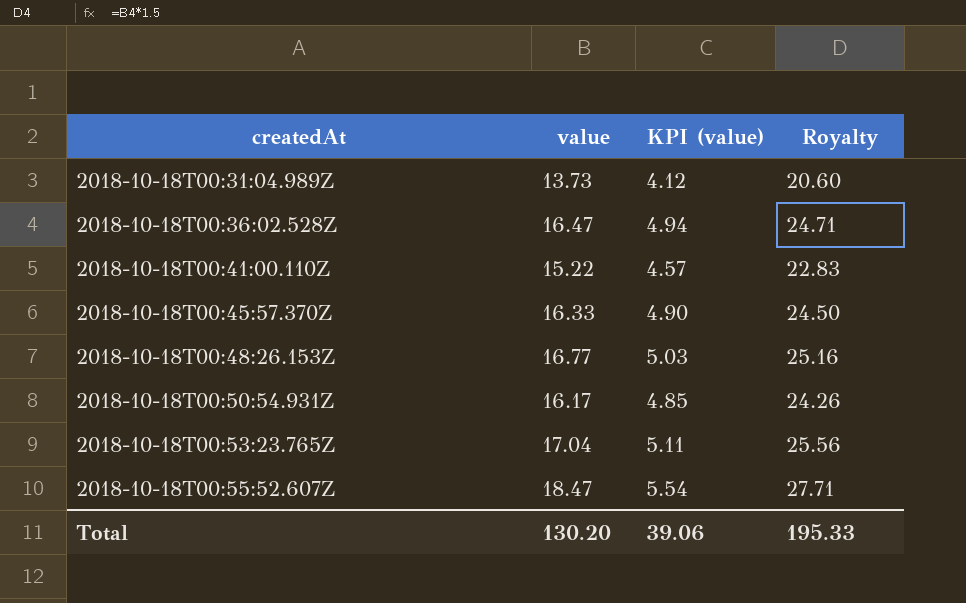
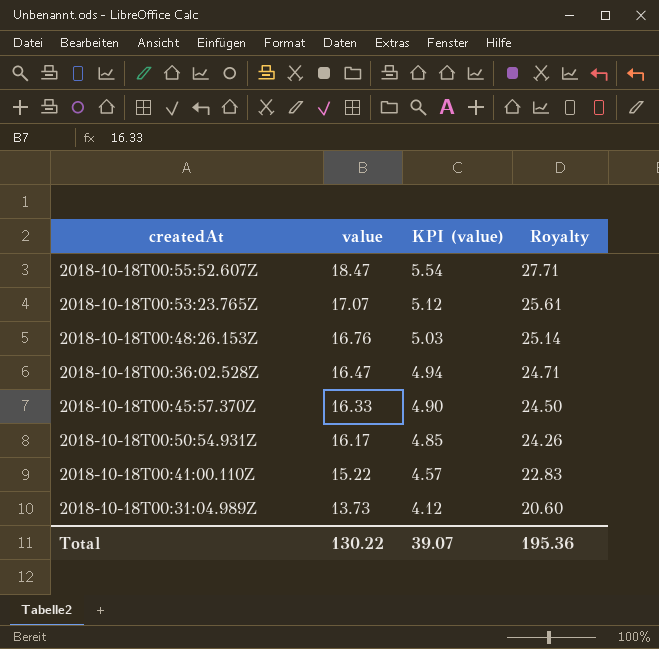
row order: createdAt ascending -> value descending
2018-10-18T00:53:23.765Z | value: 17.04 -> 17.07
2018-10-18T00:53:23.765Z | KPI (value): 5.11 -> 5.12
2018-10-18T00:53:23.765Z | Royalty: 25.56 -> 25.61
2018-10-18T00:48:26.153Z | value: 16.77 -> 16.76
2018-10-18T00:48:26.153Z | Royalty: 25.16 -> 25.14
Total | value: 130.20 -> 130.22
Total | KPI (value): 39.06 -> 39.07
Total | Royalty: 195.33 -> 195.36

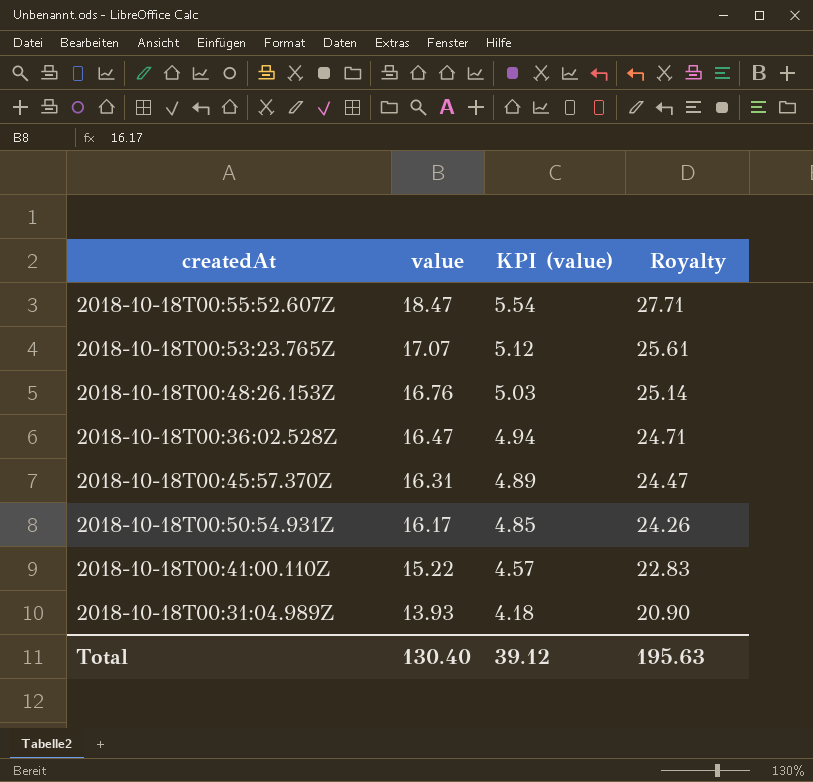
2018-10-18T00:45:57.370Z | value: 16.33 -> 16.31
2018-10-18T00:45:57.370Z | KPI (value): 4.90 -> 4.89
2018-10-18T00:45:57.370Z | Royalty: 24.50 -> 24.47
2018-10-18T00:31:04.989Z | value: 13.73 -> 13.93
2018-10-18T00:31:04.989Z | KPI (value): 4.12 -> 4.18
2018-10-18T00:31:04.989Z | Royalty: 20.60 -> 20.90
Total | value: 130.22 -> 130.40
Total | KPI (value): 39.07 -> 39.12
Total | Royalty: 195.36 -> 195.63

